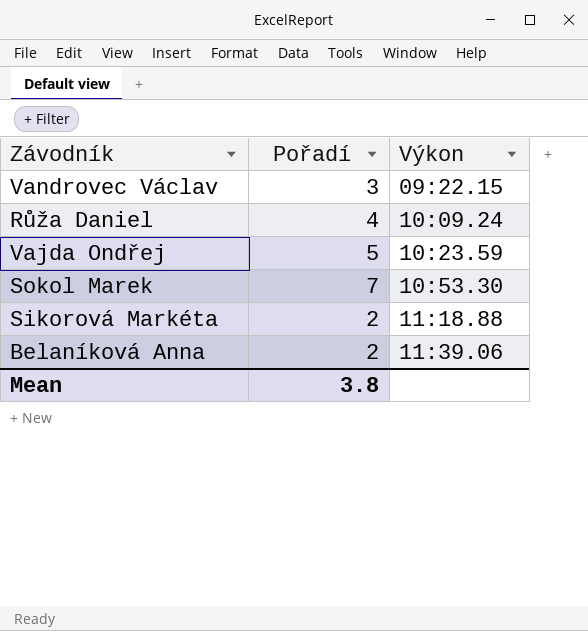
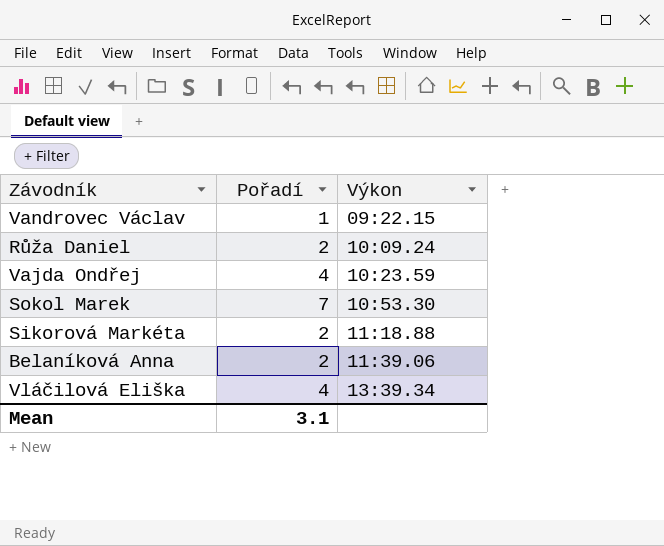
Vandrovec Václav | Pořadí: 3 -> 1
Růža Daniel | Pořadí: 4 -> 2
Vajda Ondřej | Pořadí: 5 -> 4
row Vláčilová Eliška: none -> 4 | 13:39.34
Mean | Pořadí: 3.8 -> 3.1

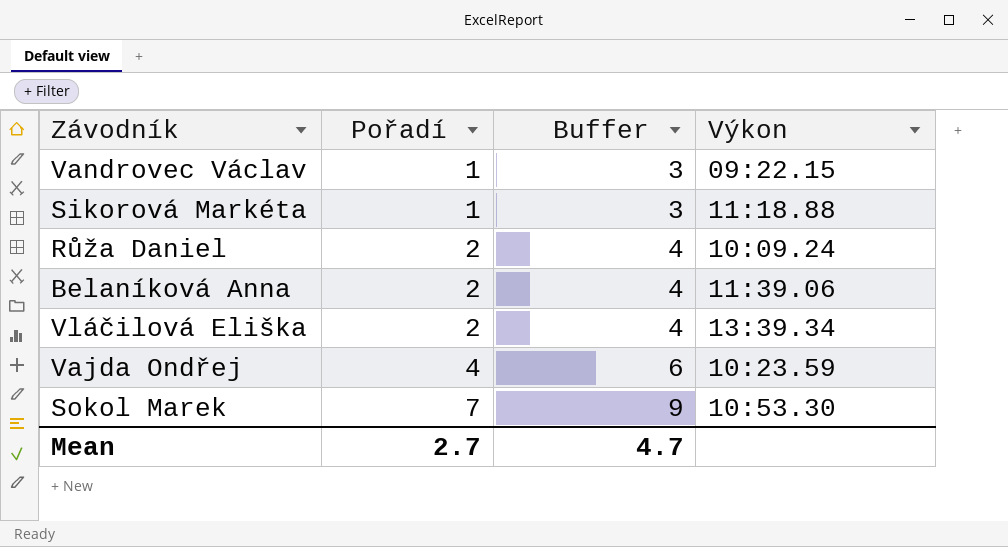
row order: Výkon ascending -> Pořadí ascending
column Buffer | formula: none -> [Pořadí] + 2
Sikorová Markéta | Pořadí: 2 -> 1
Vláčilová Eliška | Pořadí: 4 -> 2
Mean | Pořadí: 3.1 -> 2.7

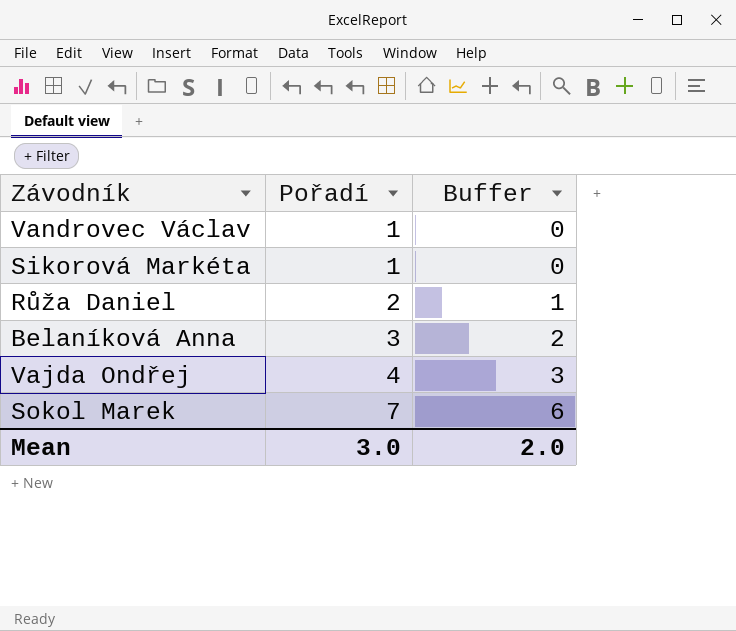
column Výkon | position: 4 -> none
column Buffer | formula: [Pořadí] + 2 -> [Pořadí] - 1
row Vláčilová Eliška: 2 | 4 | 13:39.34 -> none
Belaníková Anna | Pořadí: 2 -> 3
Mean | Pořadí: 2.7 -> 3.0
Mean | Buffer: 4.7 -> 2.0

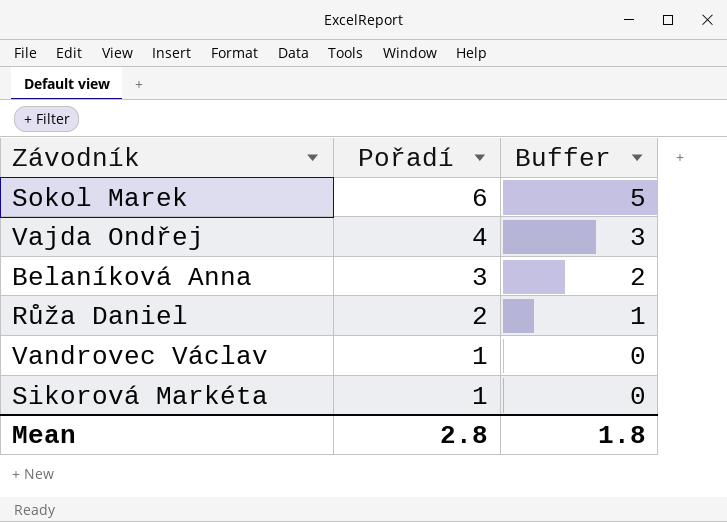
row order: Pořadí ascending -> Pořadí descending
Sokol Marek | Pořadí: 7 -> 6
Sokol Marek | Buffer: 6 -> 5
Mean | Pořadí: 3.0 -> 2.8
Mean | Buffer: 2.0 -> 1.8

